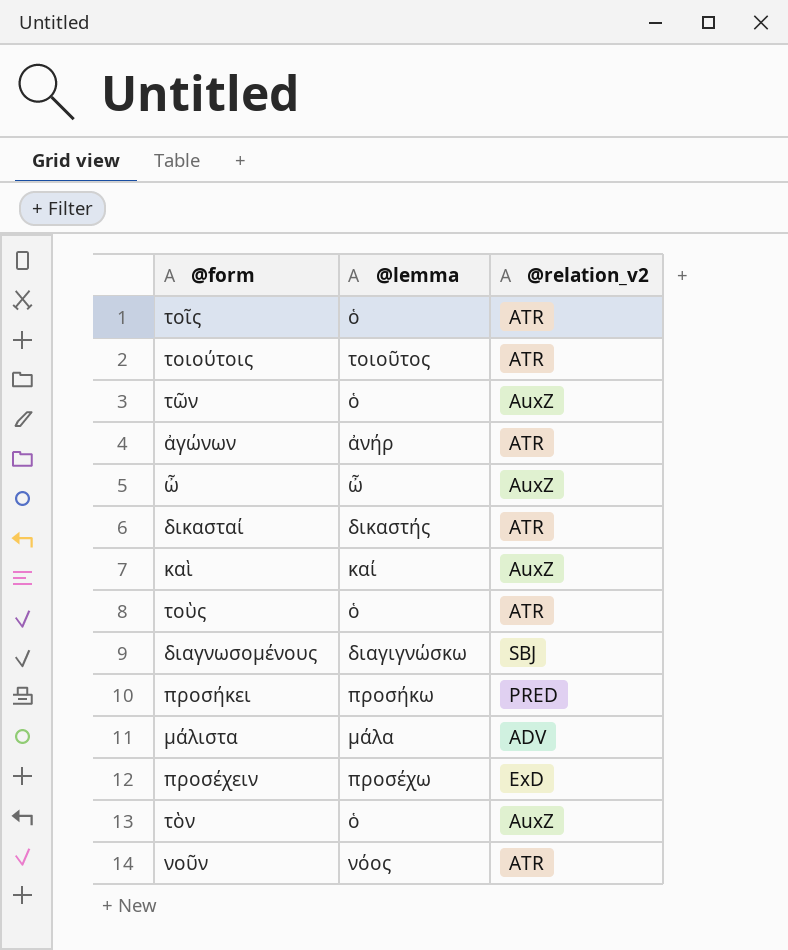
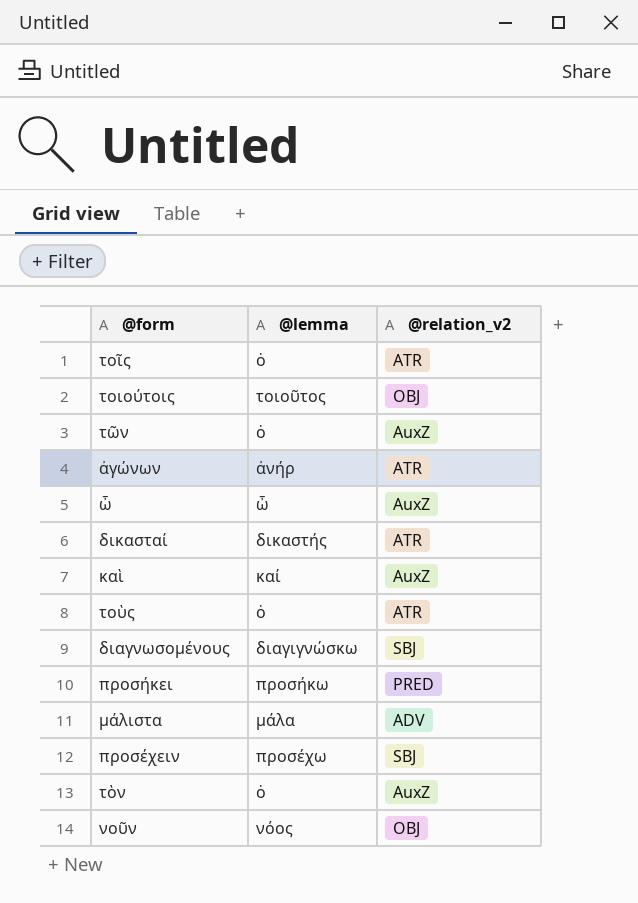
τοιούτοις | @relation_v2: ATR -> OBJ
προσέχειν | @relation_v2: ExD -> SBJ
νοῦν | @relation_v2: ATR -> OBJ

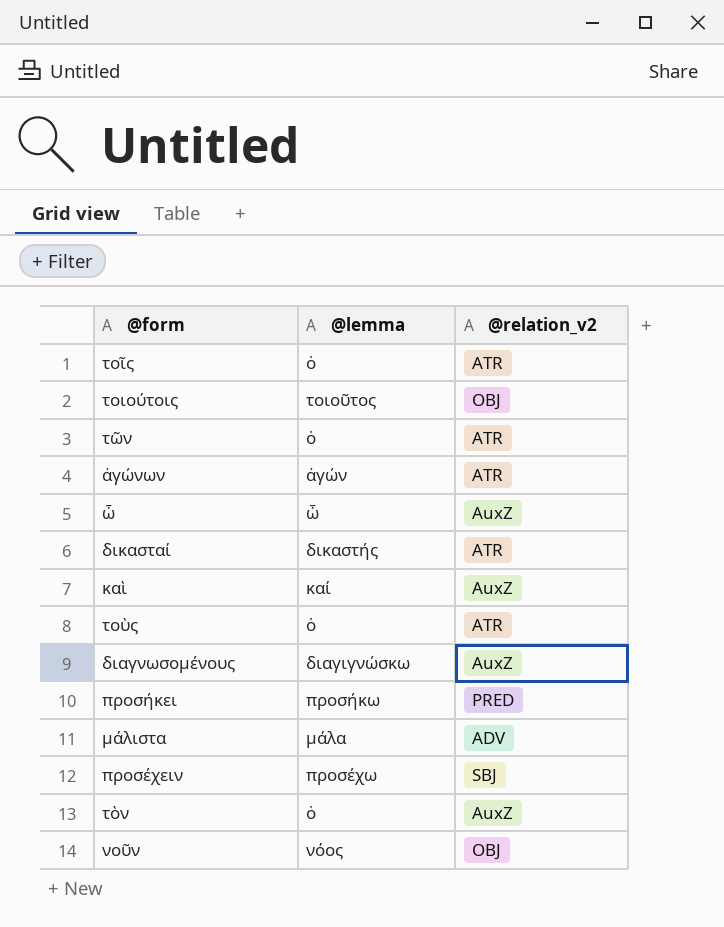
τῶν | @relation_v2: AuxZ -> ATR
ἀγώνων | @lemma: ἀνήρ -> ἀγών
διαγνωσομένους | @relation_v2: SBJ -> AuxZ

